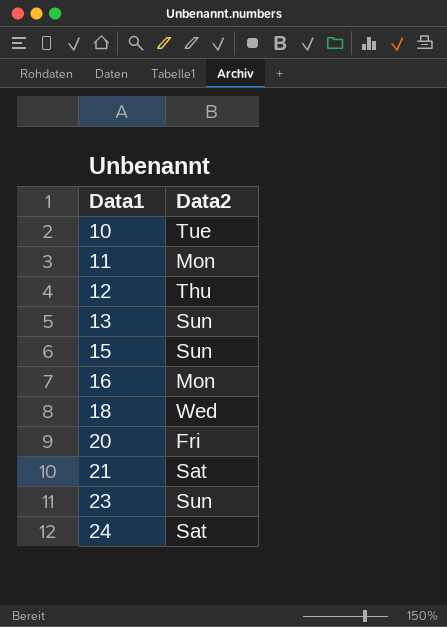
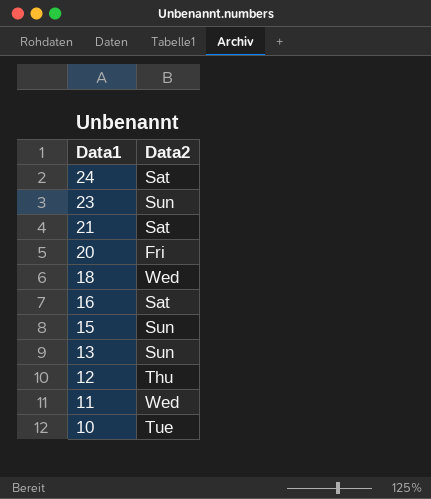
row order: Data1 ascending -> Data1 descending
16 | Data2: Mon -> Sat
11 | Data2: Mon -> Wed

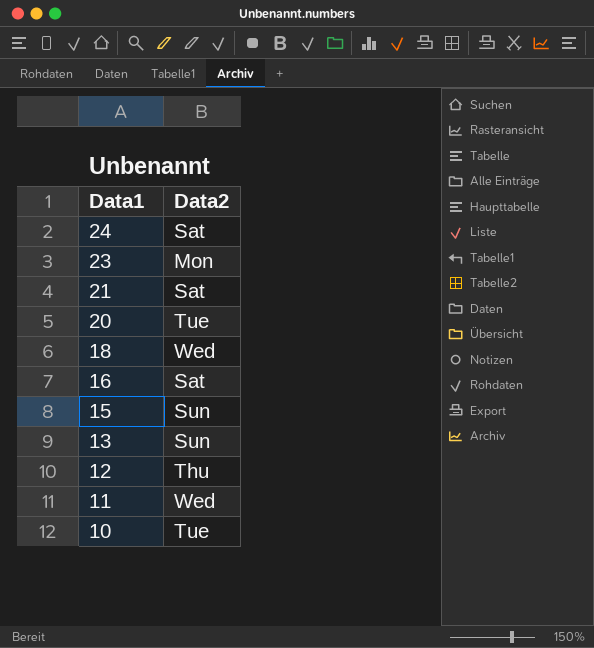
23 | Data2: Sun -> Mon
20 | Data2: Fri -> Tue

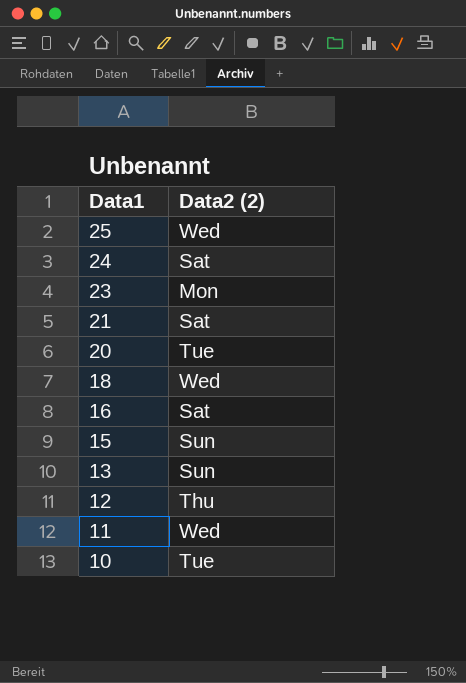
column name: Data2 -> Data2 (2)
row 25: none -> Wed

